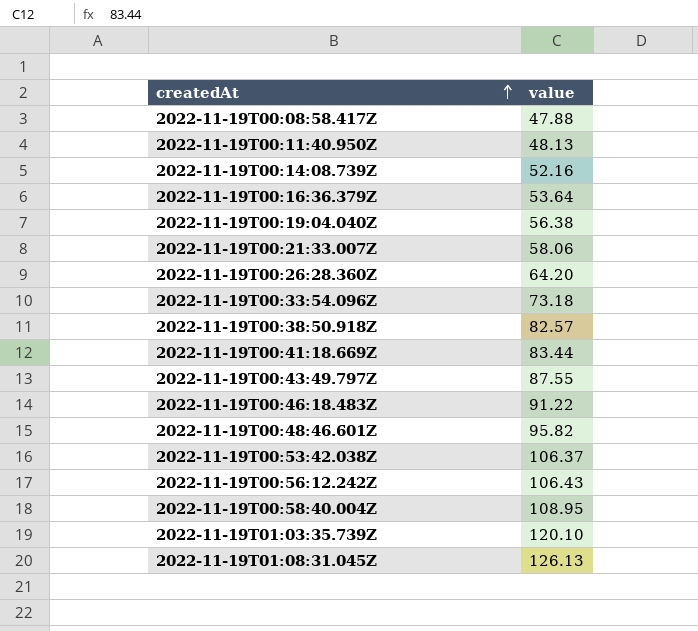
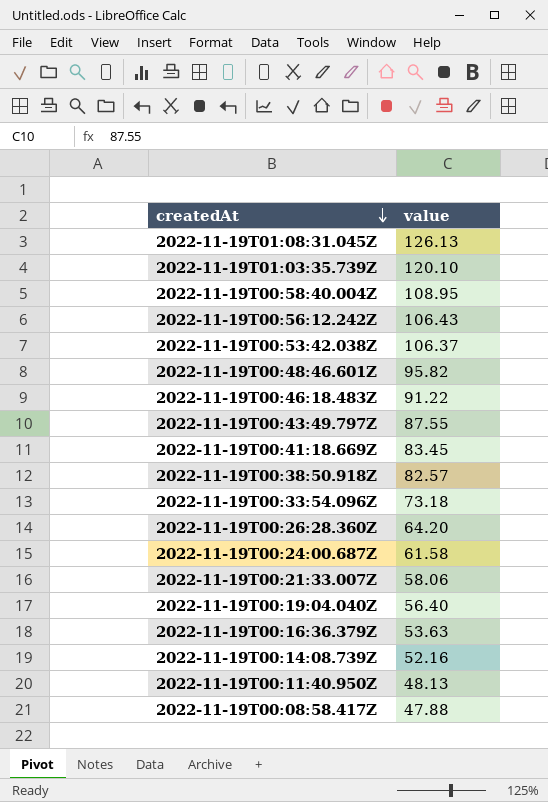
row order: createdAt ascending -> createdAt descending
2022-11-19T00:41:18.669Z | value: 83.44 -> 83.45
row 2022-11-19T00:24:00.687Z: none -> 61.58
2022-11-19T00:19:04.040Z | value: 56.38 -> 56.40
2022-11-19T00:16:36.379Z | value: 53.64 -> 53.63

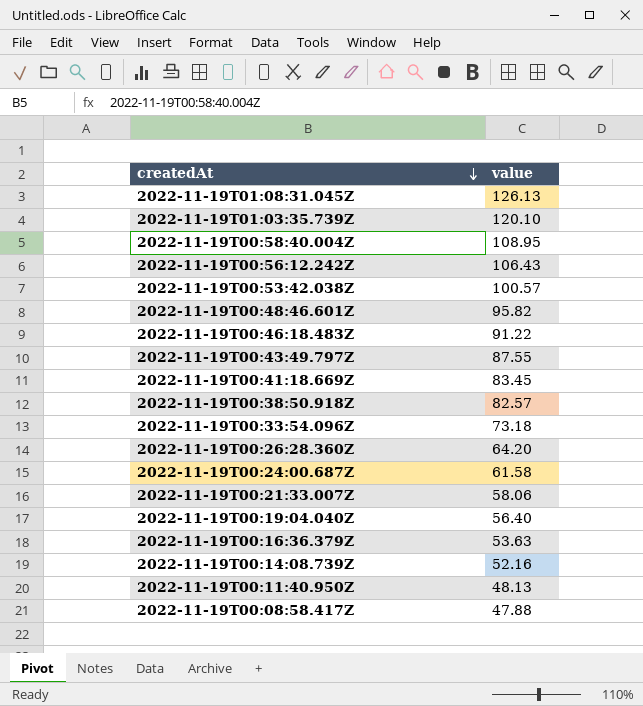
2022-11-19T00:53:42.038Z | value: 106.37 -> 100.57

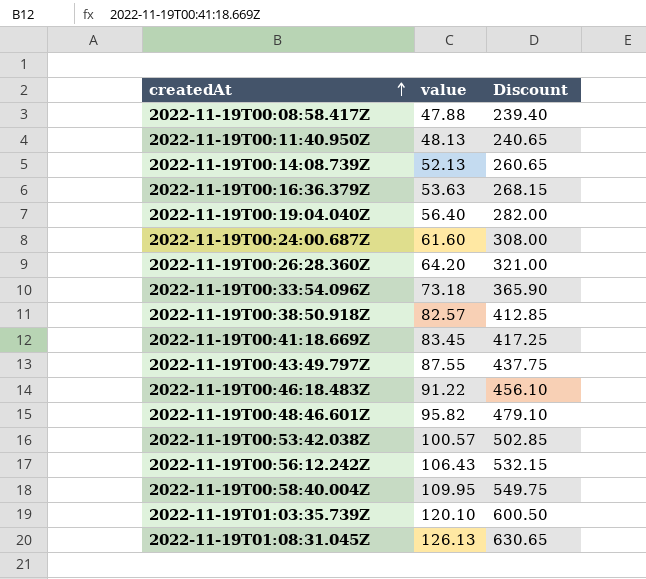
row order: createdAt descending -> createdAt ascending
column Discount | formula: none -> [value] * 5
row 2022-11-19T00:21:33.007Z: 58.06 -> none
2022-11-19T00:14:08.739Z | value: 52.16 -> 52.13
2022-11-19T00:24:00.687Z | value: 61.58 -> 61.60
2022-11-19T00:58:40.004Z | value: 108.95 -> 109.95

